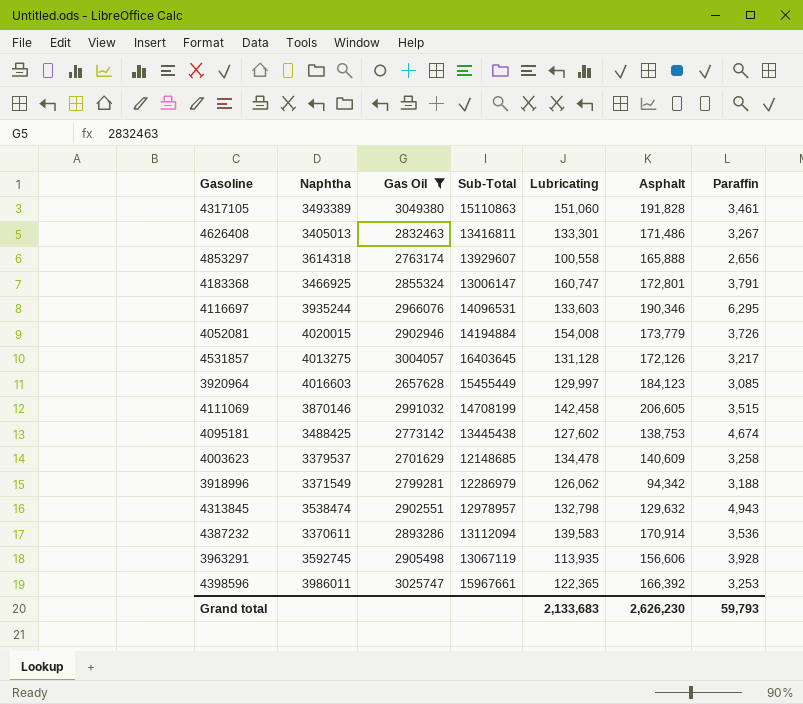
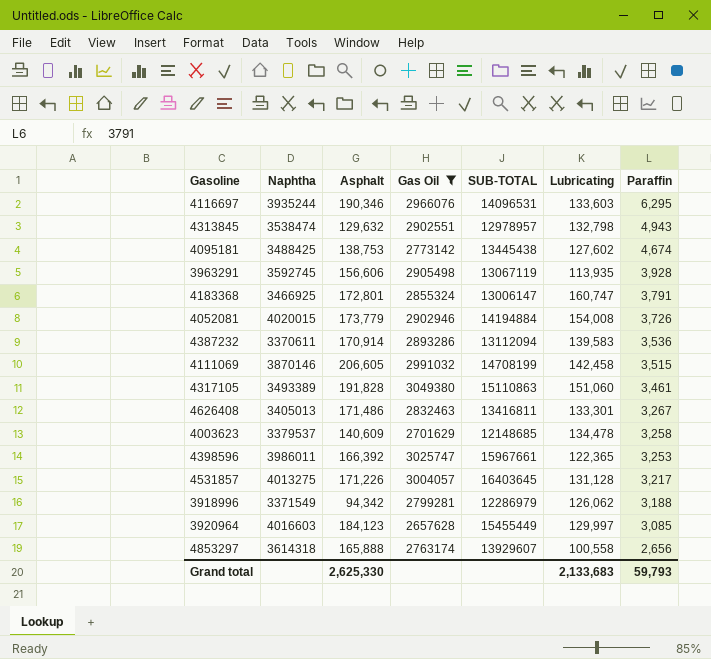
row order: none -> Paraffin descending
column Asphalt | position: 6 -> 3
column name: Sub-Total -> SUB-TOTAL
4531857 | Asphalt: 172,126 -> 171,226
Grand total | Asphalt: 2,626,230 -> 2,625,330

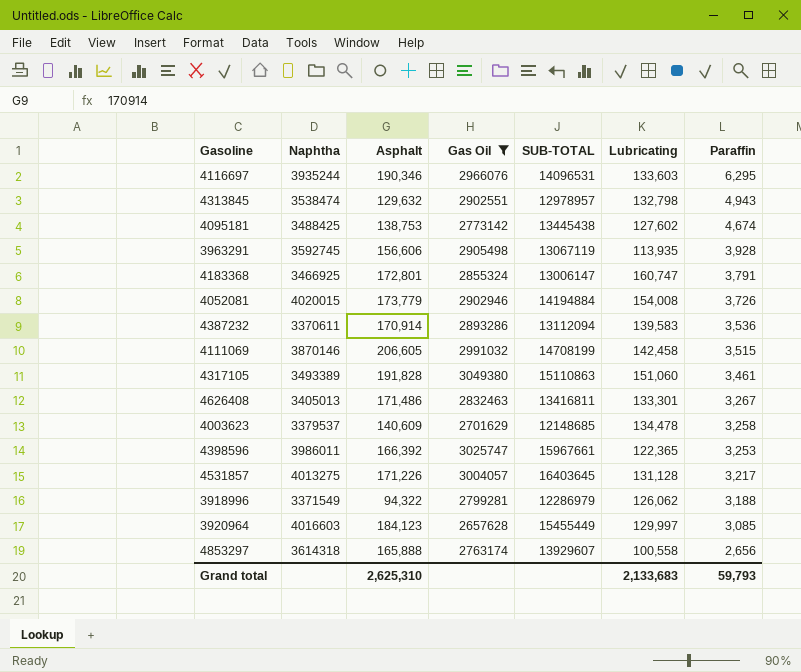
3918996 | Asphalt: 94,342 -> 94,322
Grand total | Asphalt: 2,625,330 -> 2,625,310

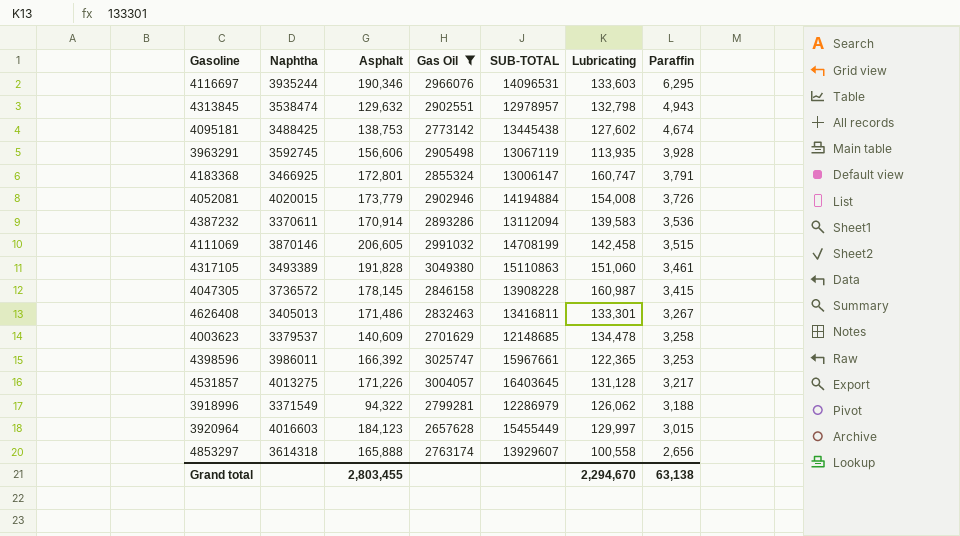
row 4047305: none -> 3736572 | 178,145 | 2846158 | 13908228 | 160,987 | 3,415
3920964 | Paraffin: 3,085 -> 3,015
Grand total | Asphalt: 2,625,310 -> 2,803,455
Grand total | Lubricating: 2,133,683 -> 2,294,670
Grand total | Paraffin: 59,793 -> 63,138

